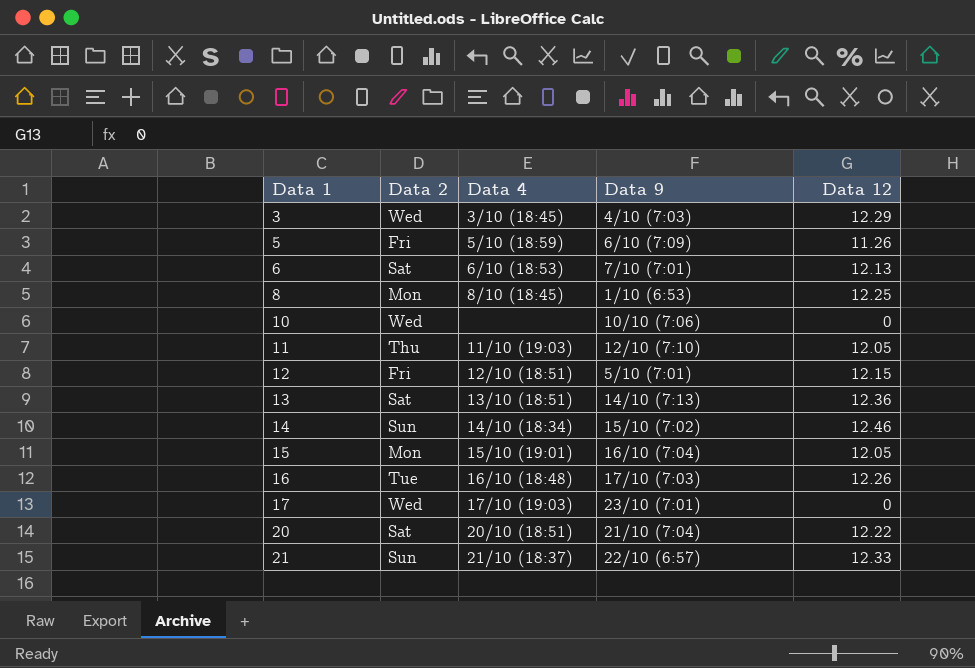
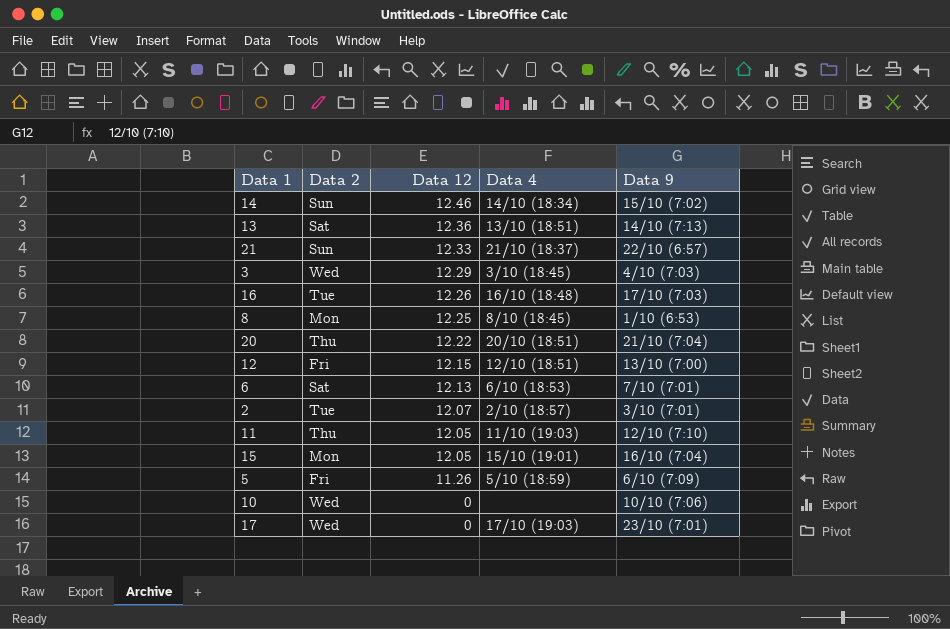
row order: Data 1 ascending -> Data 12 descending
column Data 12 | position: 5 -> 3
20 | Data 2: Sat -> Thu
12 | Data 9: 5/10 (7:01) -> 13/10 (7:00)
row 2: none -> Tue | 12.07 | 2/10 (18:57) | 3/10 (7:01)

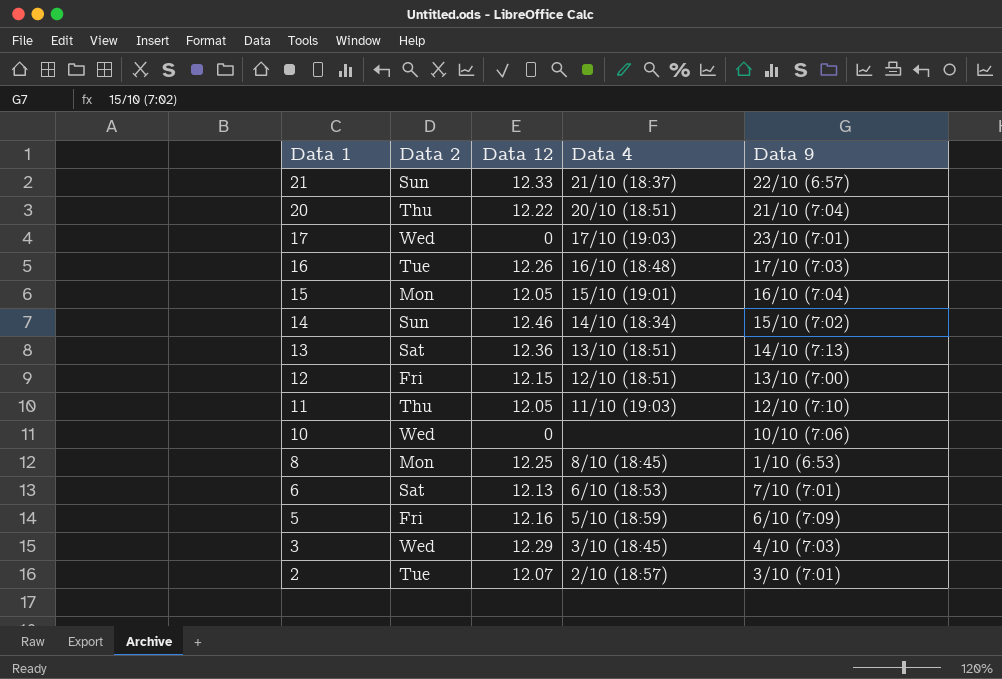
row order: Data 12 descending -> Data 1 descending
5 | Data 12: 11.26 -> 12.16

